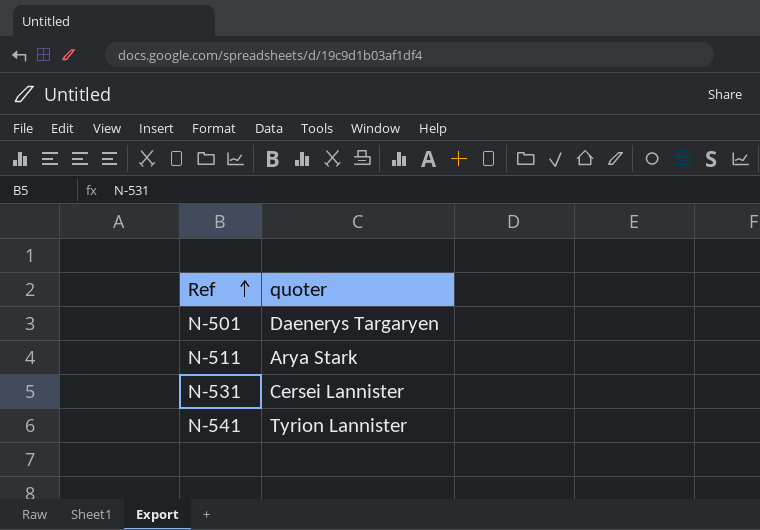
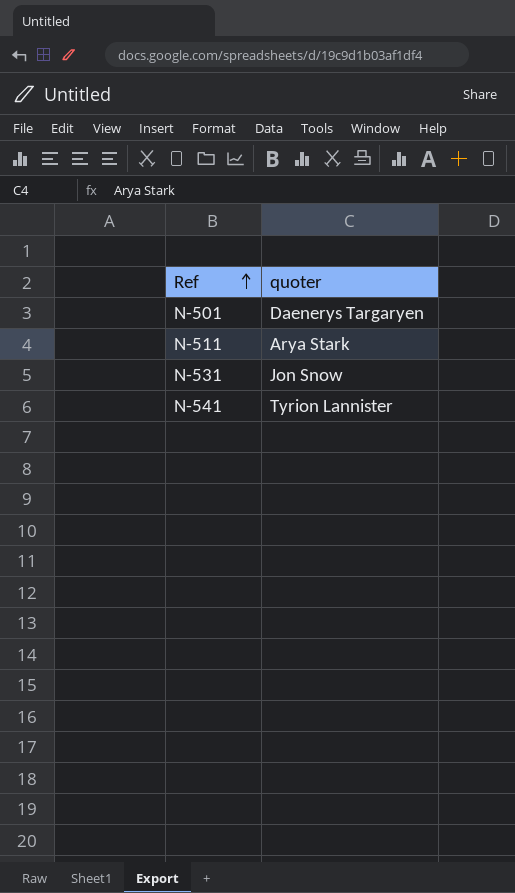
N-531 | quoter: Cersei Lannister -> Jon Snow

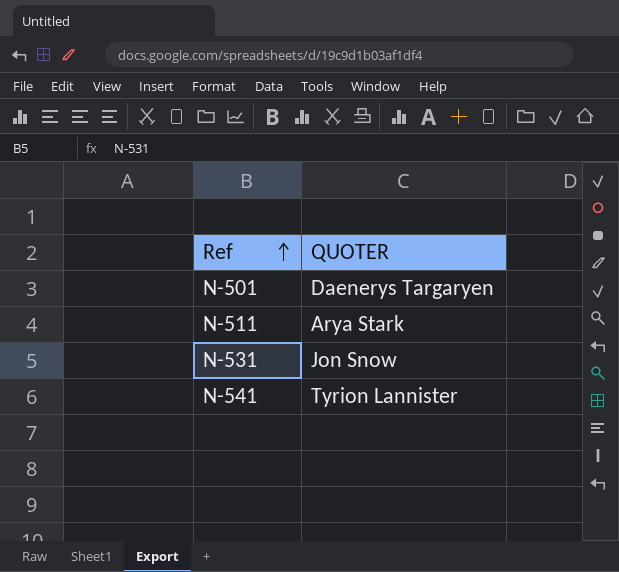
column name: quoter -> QUOTER

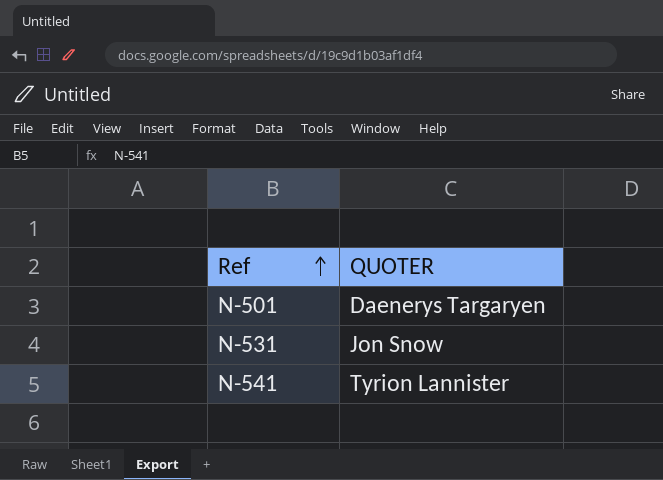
row N-511: Arya Stark -> none

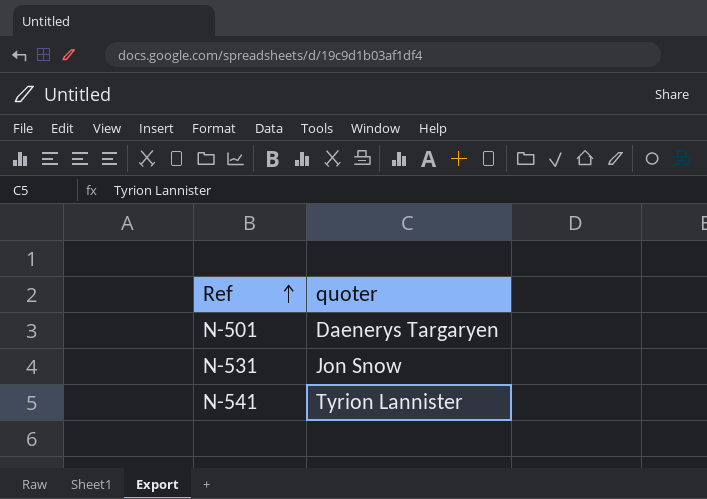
column name: QUOTER -> quoter

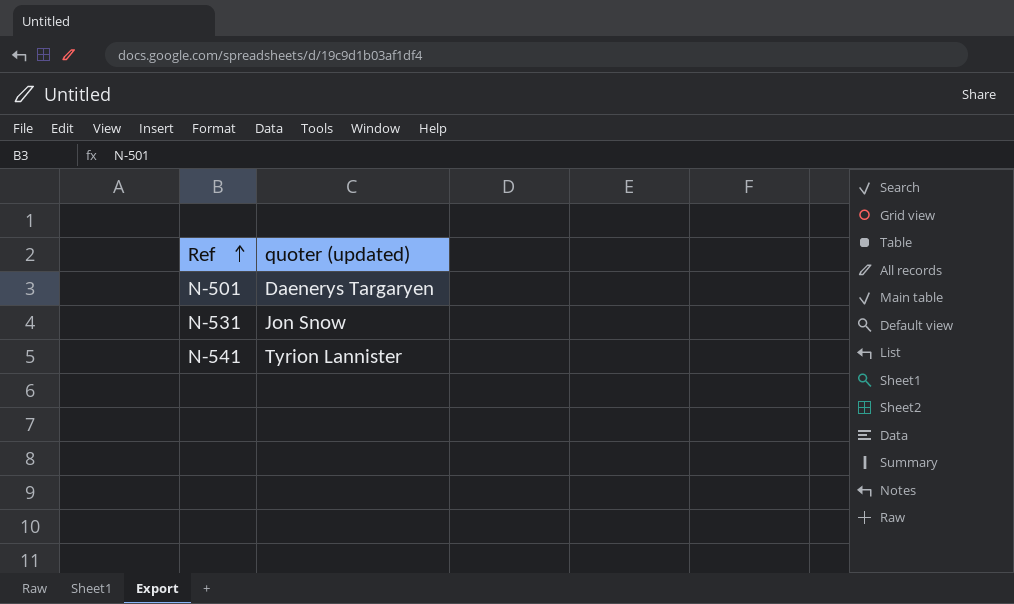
column name: quoter -> quoter (updated)

